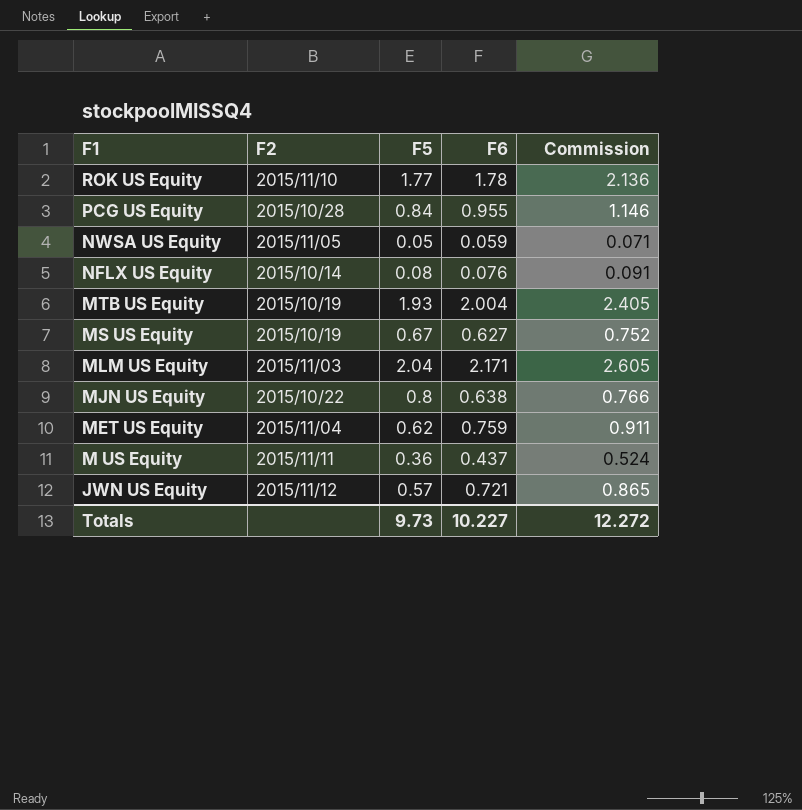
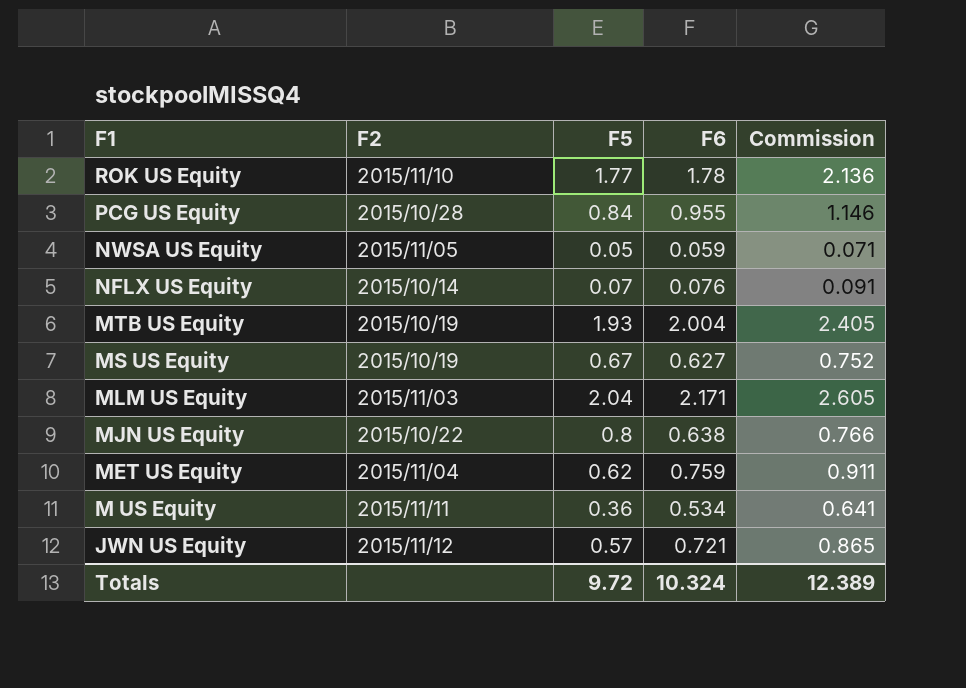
NFLX US Equity | F5: 0.08 -> 0.07
M US Equity | F6: 0.437 -> 0.534
M US Equity | Commission: 0.524 -> 0.641
Totals | F5: 9.73 -> 9.72
Totals | F6: 10.227 -> 10.324
Totals | Commission: 12.272 -> 12.389

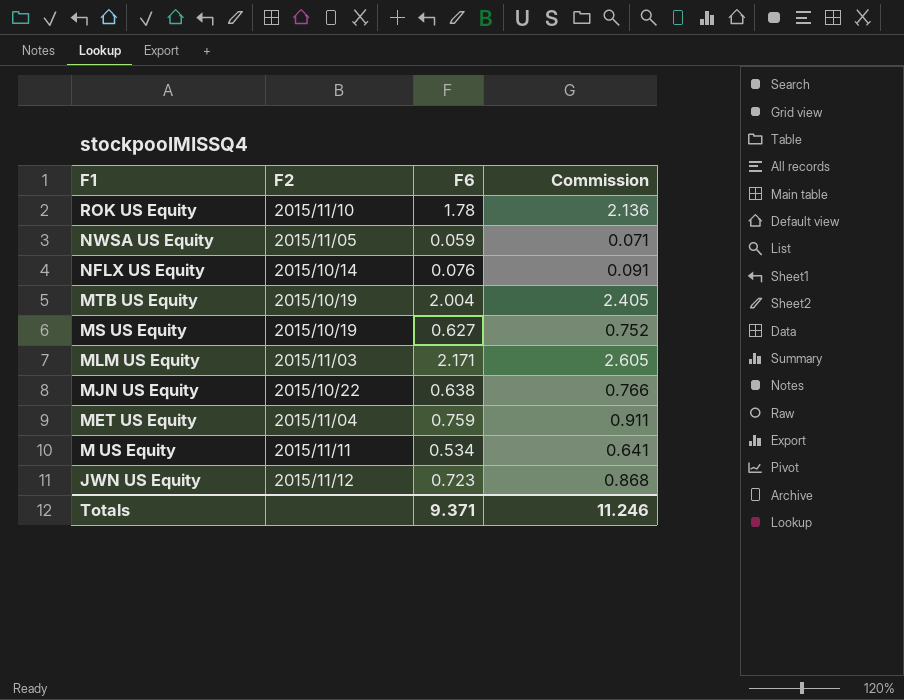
column F5 | position: 3 -> none
row PCG US Equity: 2015/10/28 | 0.84 | 0.955 | 1.146 -> none
JWN US Equity | F6: 0.721 -> 0.723
JWN US Equity | Commission: 0.865 -> 0.868
Totals | F6: 10.324 -> 9.371
Totals | Commission: 12.389 -> 11.246

